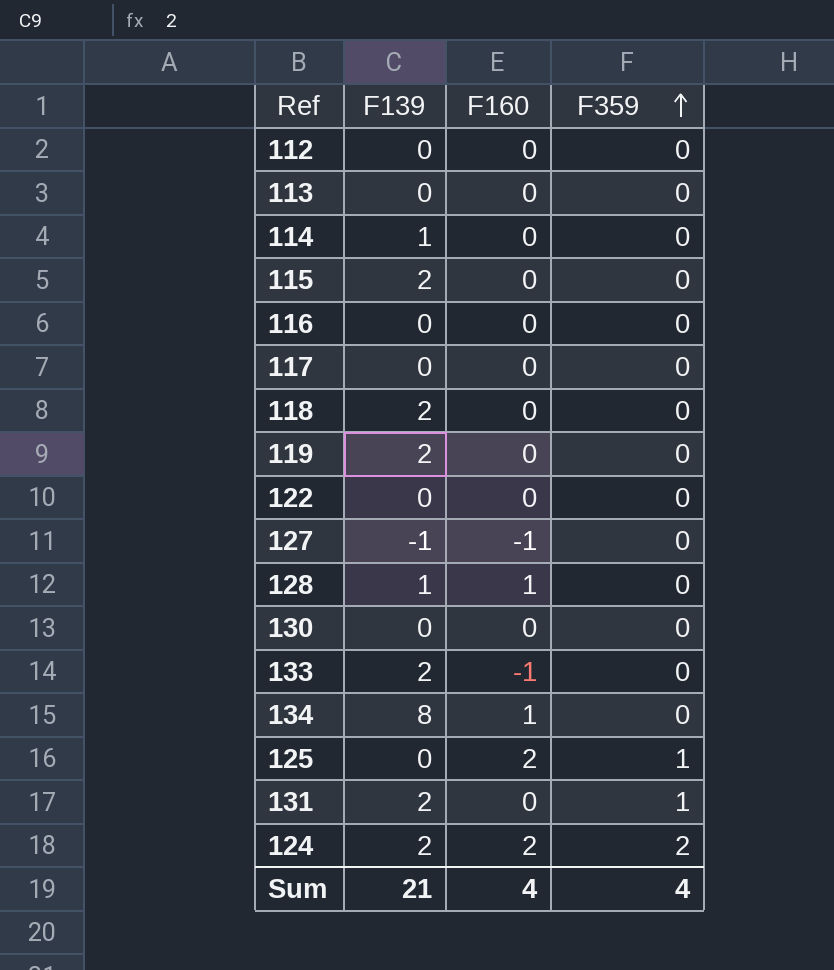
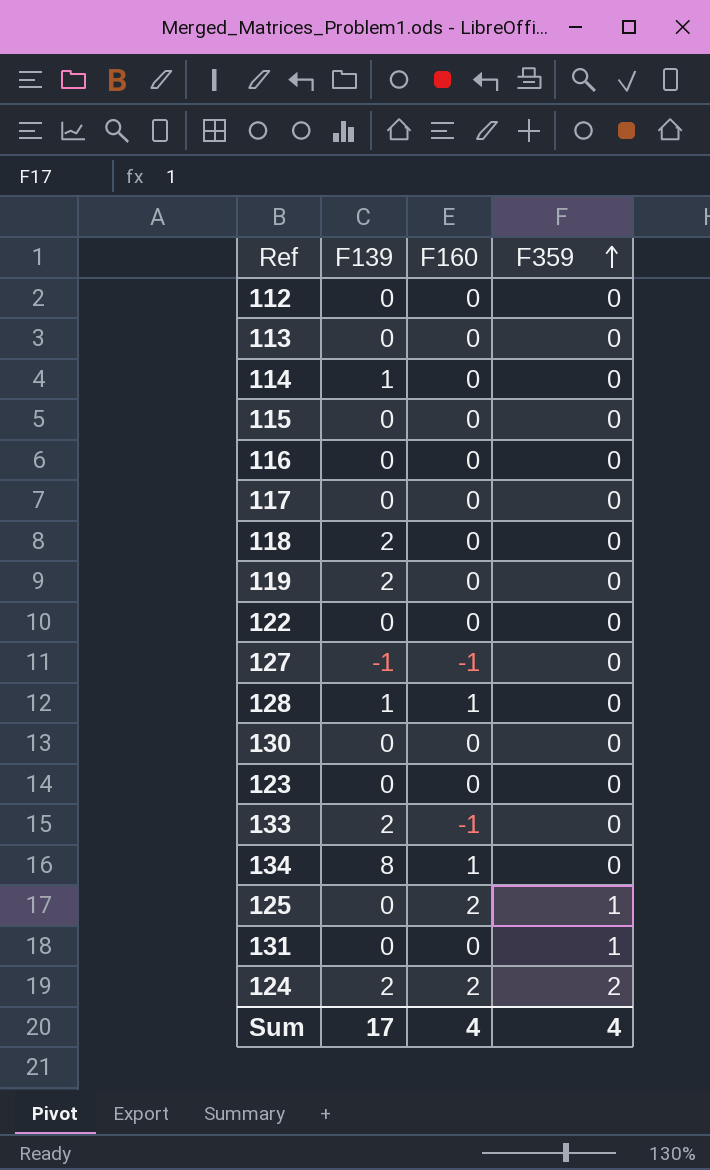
115 | F139: 2 -> 0
row 123: none -> 0 | 0 | 0
131 | F139: 2 -> 0
Sum | F139: 21 -> 17

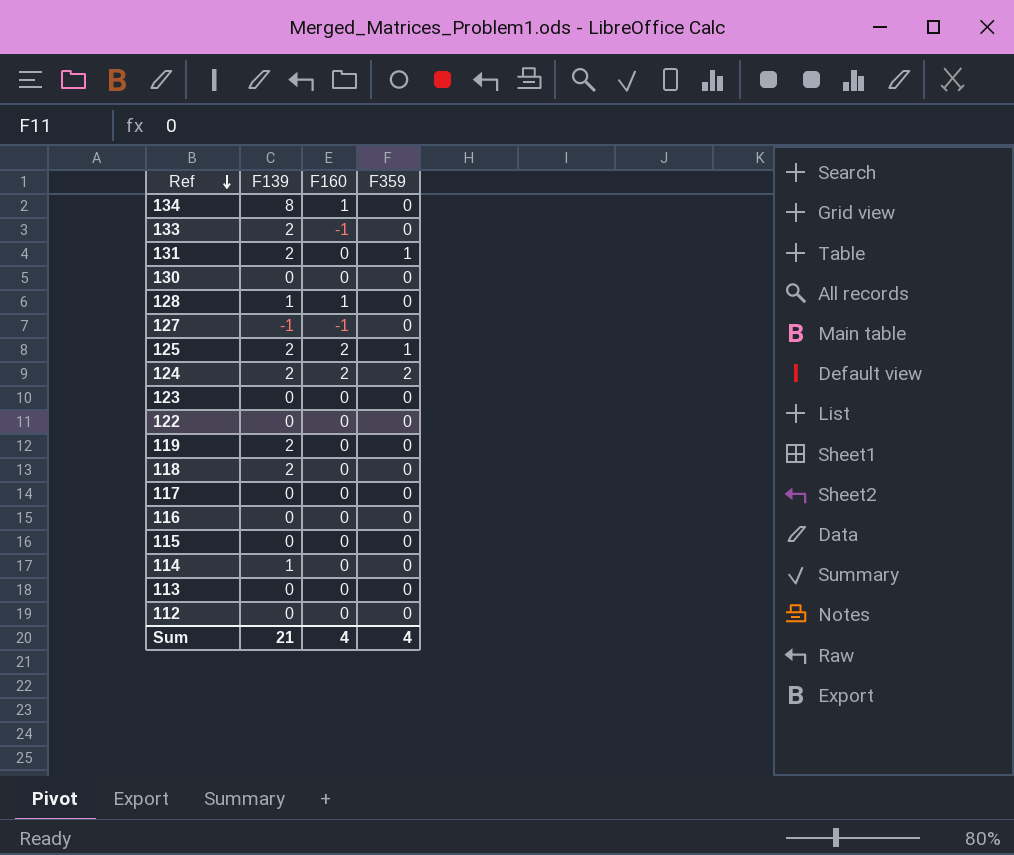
row order: F359 ascending -> Ref descending
131 | F139: 0 -> 2
125 | F139: 0 -> 2
Sum | F139: 17 -> 21

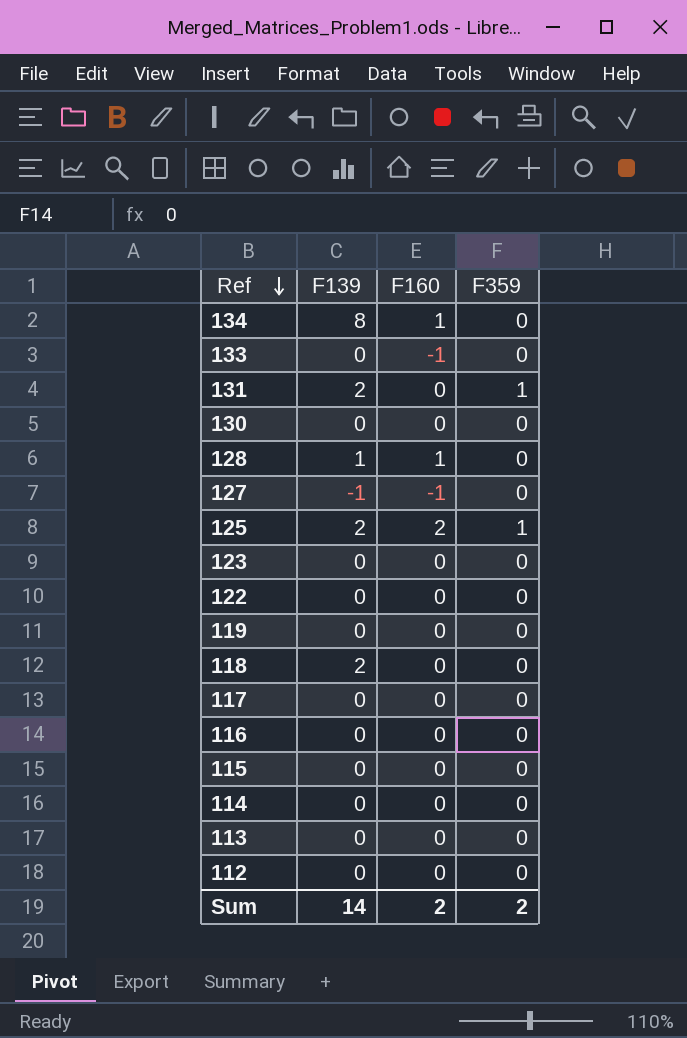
row 124: 2 | 2 | 2 -> none
133 | F139: 2 -> 0
119 | F139: 2 -> 0
114 | F139: 1 -> 0
Sum | F139: 21 -> 14
Sum | F160: 4 -> 2
Sum | F359: 4 -> 2

